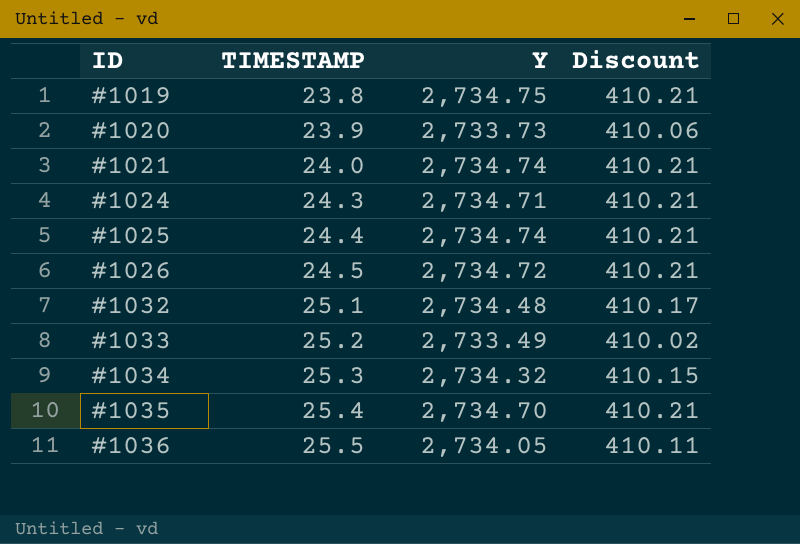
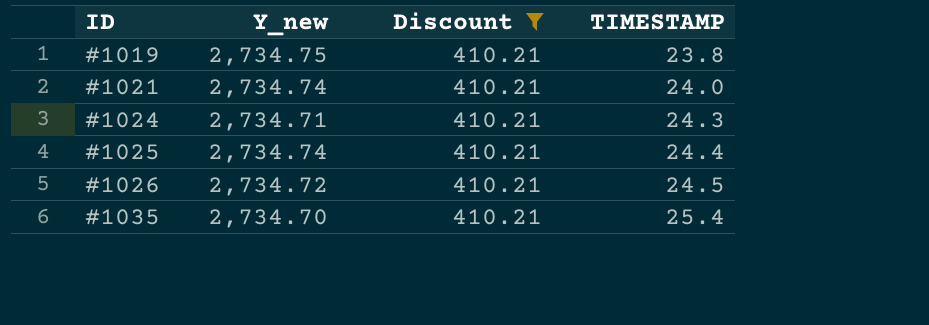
filter: none -> Discount = 410.21
column name: Y -> Y_new
column TIMESTAMP | position: 2 -> 4

